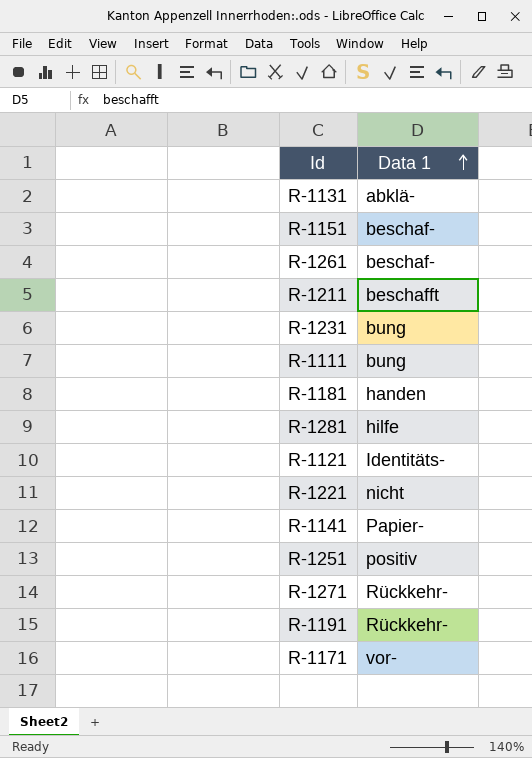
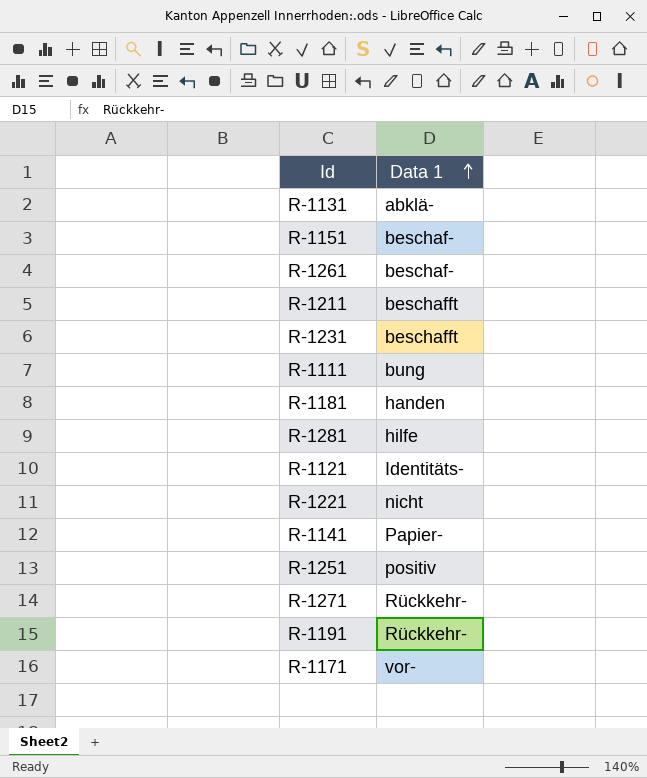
R-1231 | Data 1: bung -> beschafft

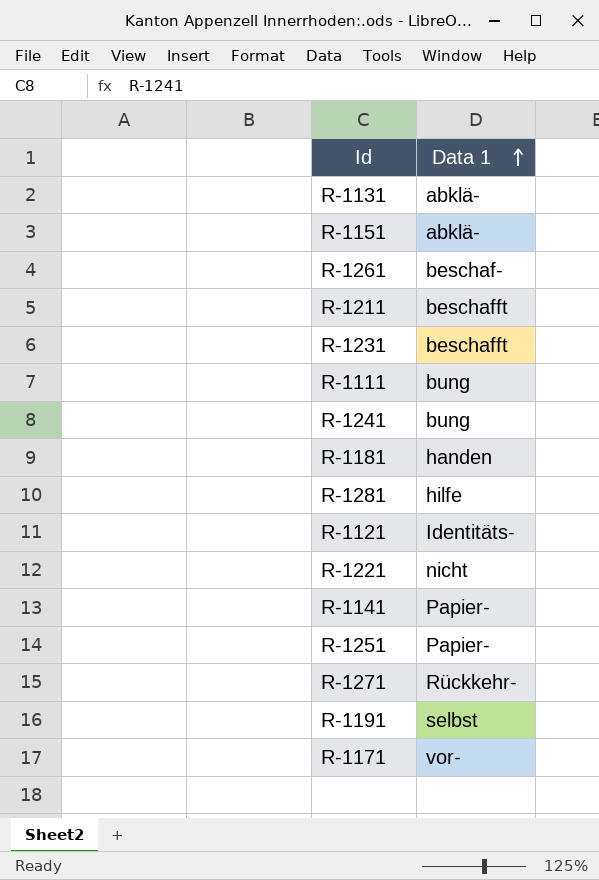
R-1151 | Data 1: beschaf- -> abklä-
row R-1241: none -> bung
R-1251 | Data 1: positiv -> Papier-
R-1191 | Data 1: Rückkehr- -> selbst

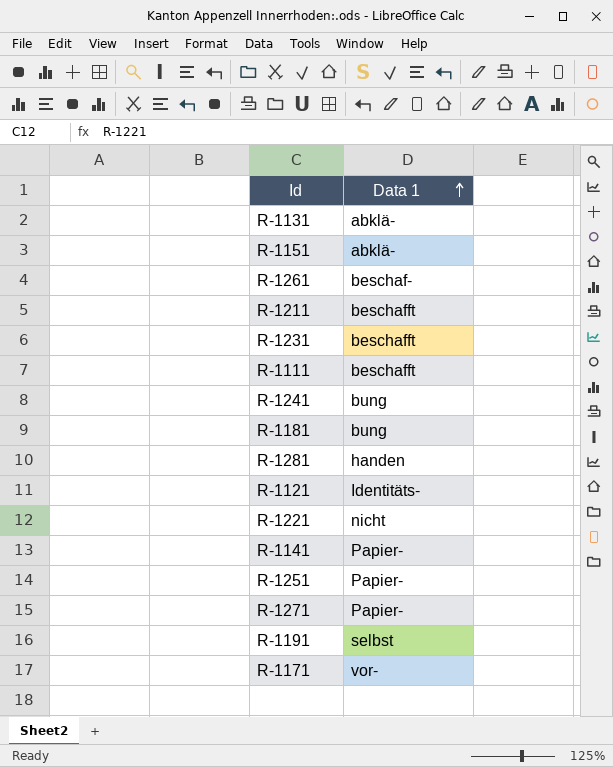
R-1111 | Data 1: bung -> beschafft
R-1181 | Data 1: handen -> bung
R-1281 | Data 1: hilfe -> handen
R-1271 | Data 1: Rückkehr- -> Papier-

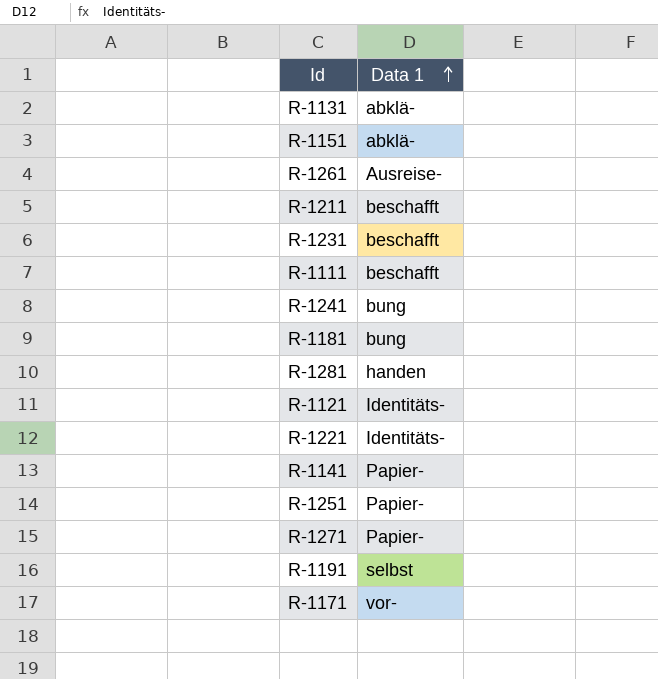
R-1261 | Data 1: beschaf- -> Ausreise-
R-1221 | Data 1: nicht -> Identitäts-

